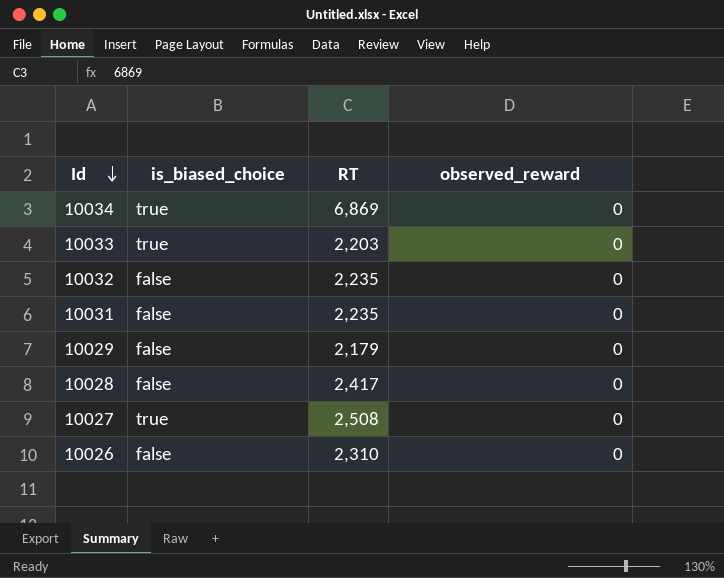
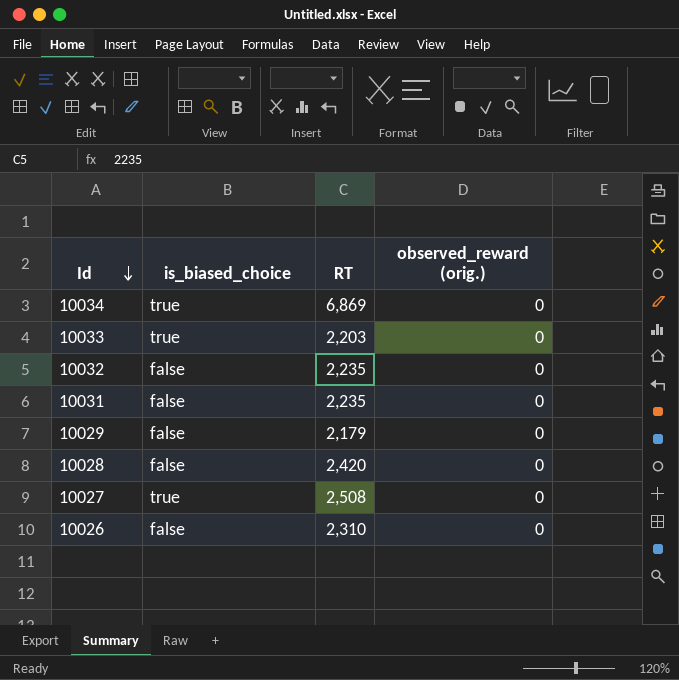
column name: observed_reward -> observed_reward (orig.)
10028 | RT: 2,417 -> 2,420

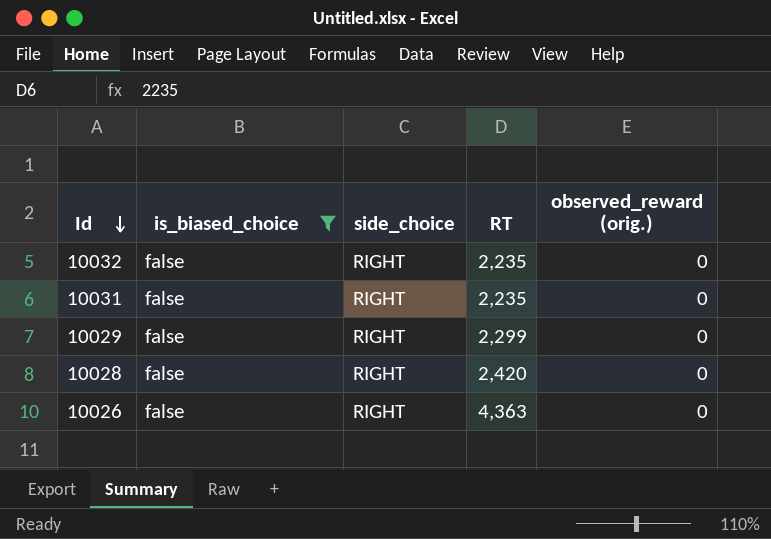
filter: none -> is_biased_choice = false
column side_choice | position: none -> 3
10029 | RT: 2,179 -> 2,299
10026 | RT: 2,310 -> 4,363

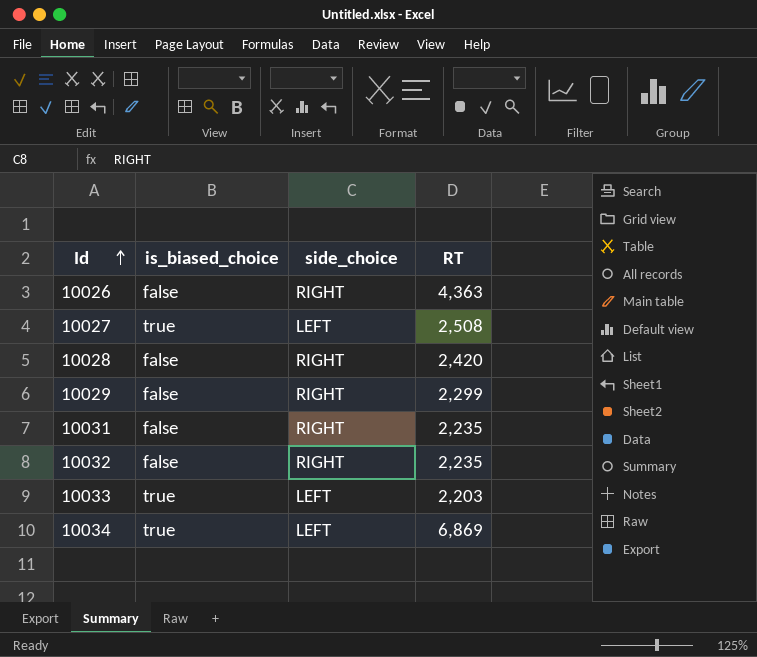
filter: is_biased_choice = false -> none
row order: Id descending -> Id ascending
column observed_reward (orig.) | position: 5 -> none

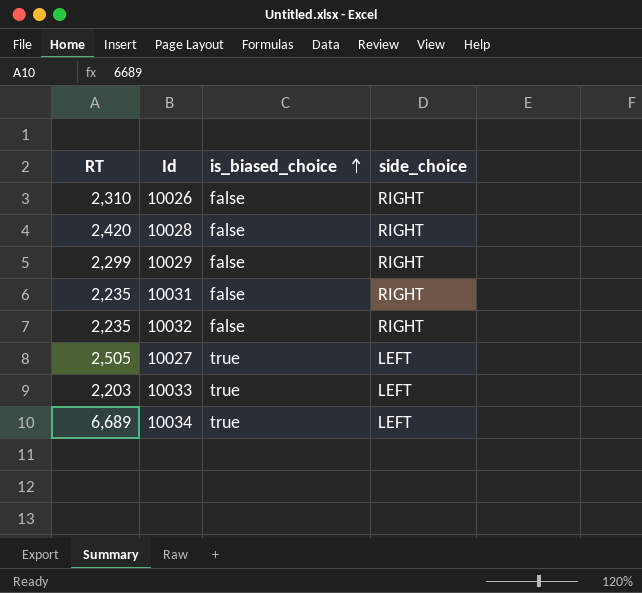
row order: Id ascending -> is_biased_choice ascending
column RT | position: 4 -> 1
10026 | RT: 4,363 -> 2,310
10027 | RT: 2,508 -> 2,505
10034 | RT: 6,869 -> 6,689

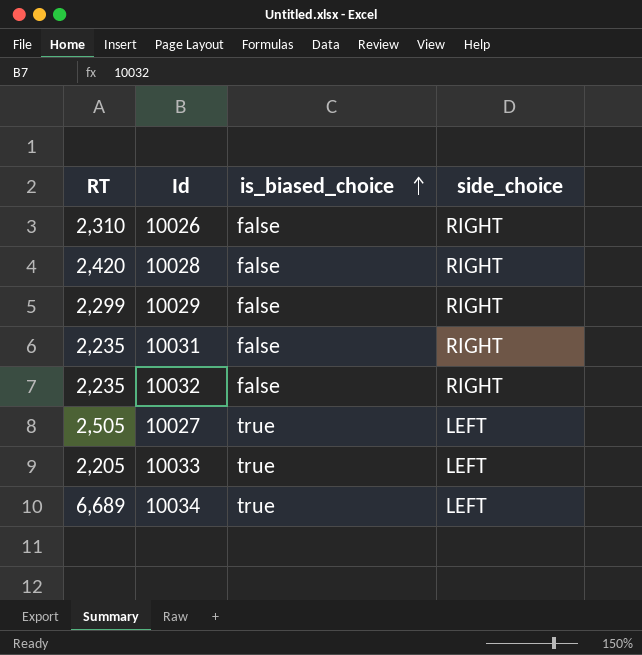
10033 | RT: 2,203 -> 2,205

